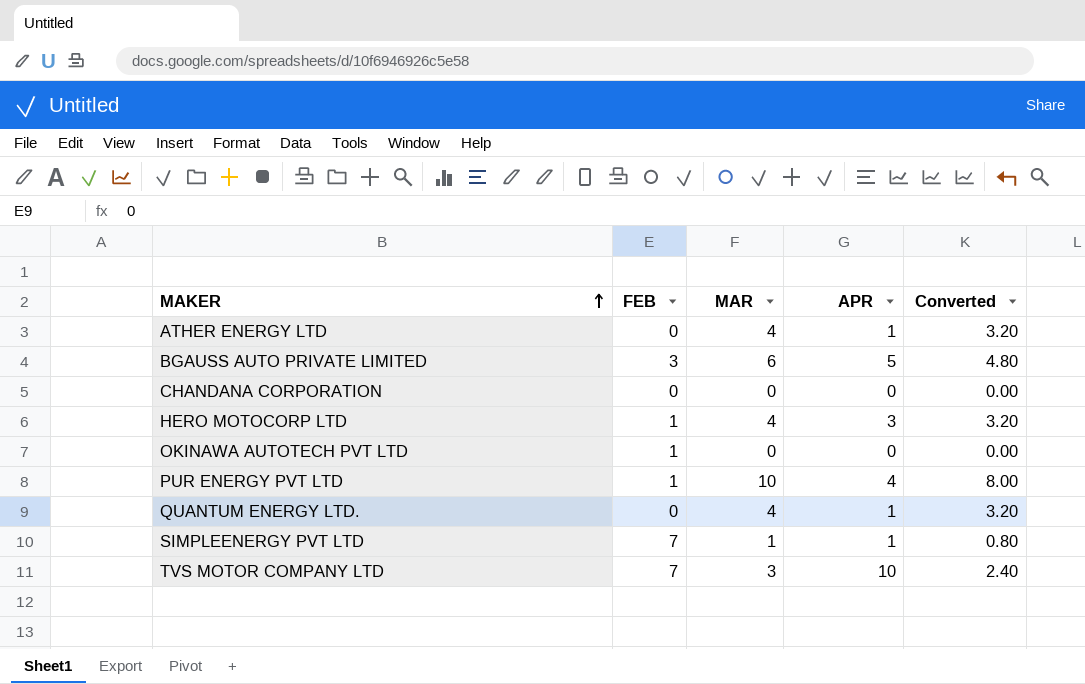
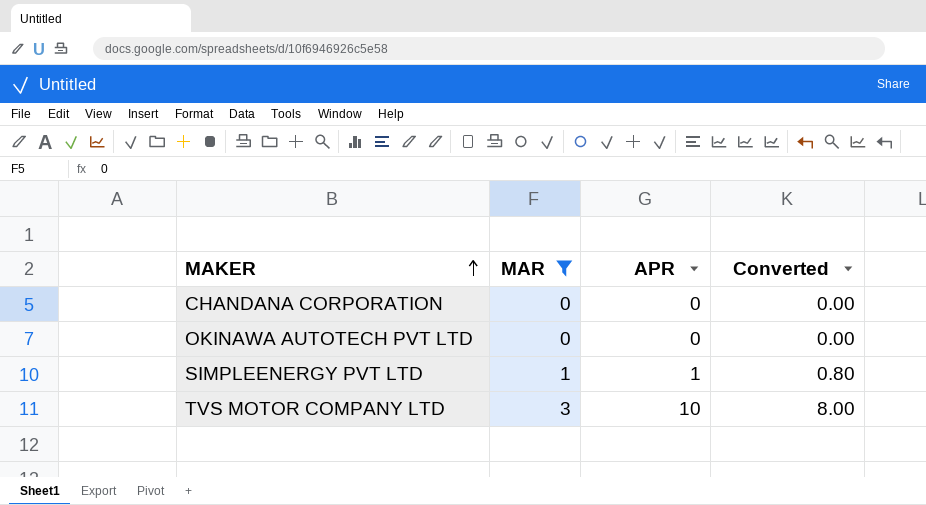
filter: none -> MAR <= 3
column FEB | position: 2 -> none
column Converted | formula: [MAR] * 0.8 -> [APR] * 0.8

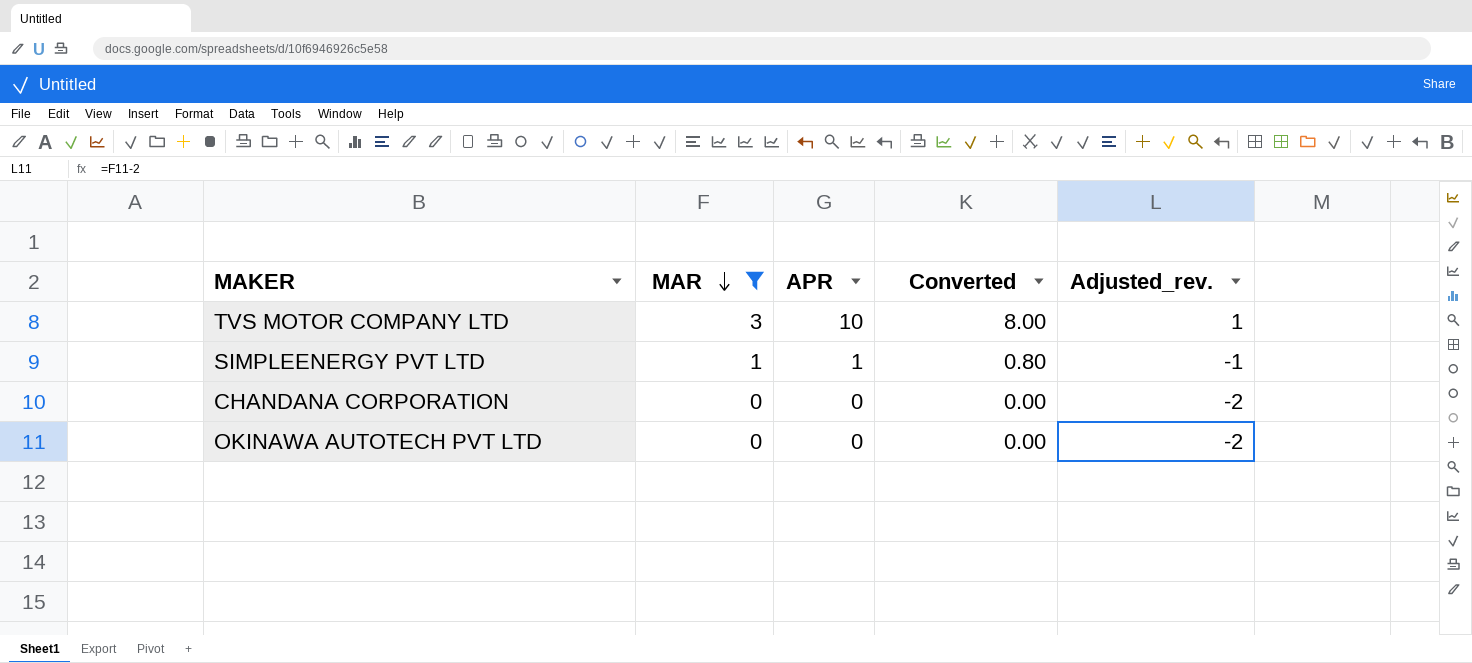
row order: MAKER ascending -> MAR descending
column Adjusted_rev. | formula: none -> [MAR] - 2

